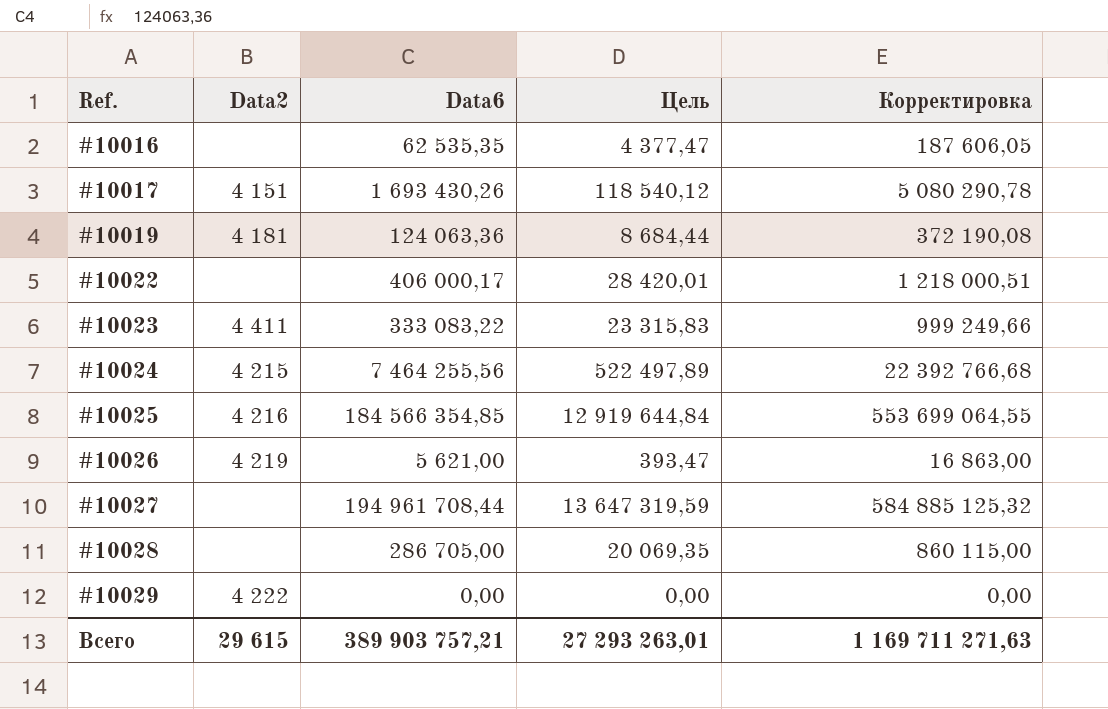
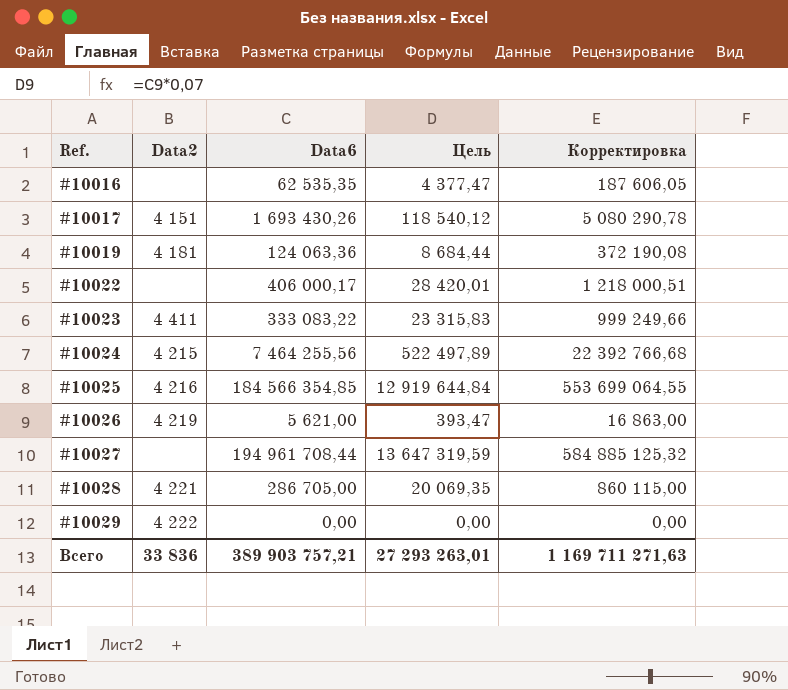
#10028 | Data2: none -> 4 221
Всего | Data2: 29 615 -> 33 836

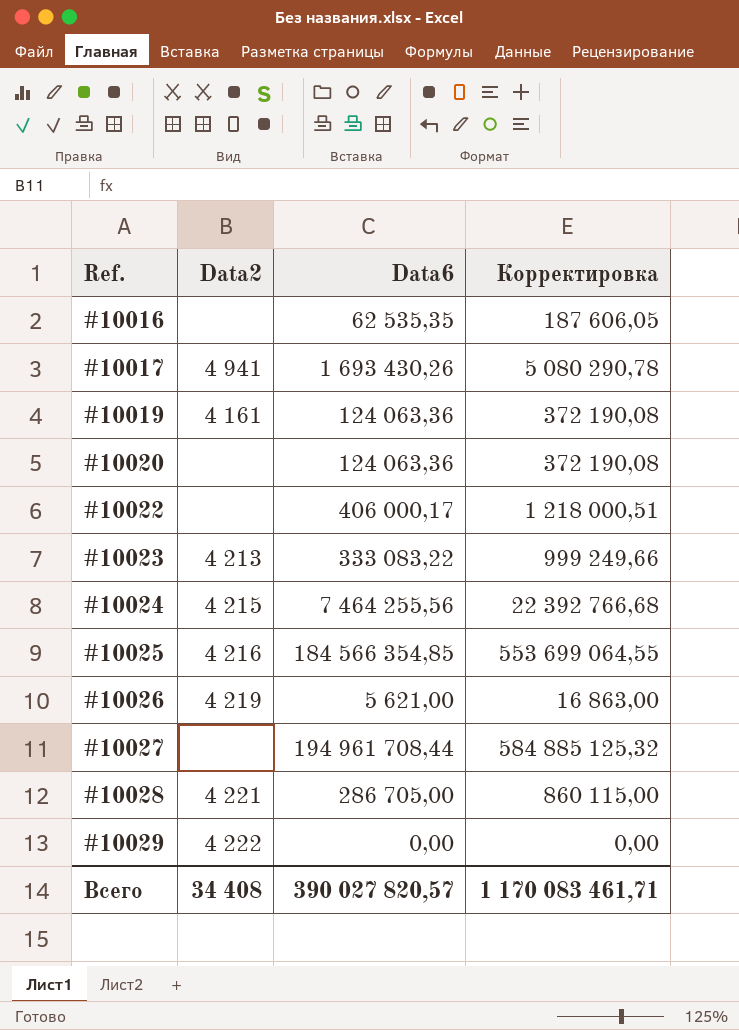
column Цель | formula: [Data6] * 0,07 -> none
#10017 | Data2: 4 151 -> 4 941
#10019 | Data2: 4 181 -> 4 161
row #10020: none -> none | 124 063,36 | 372 190,08
#10023 | Data2: 4 411 -> 4 213
Всего | Data2: 33 836 -> 34 408
Всего | Data6: 389 903 757,21 -> 390 027 820,57
Всего | Корректировка: 1 169 711 271,63 -> 1 170 083 461,71

